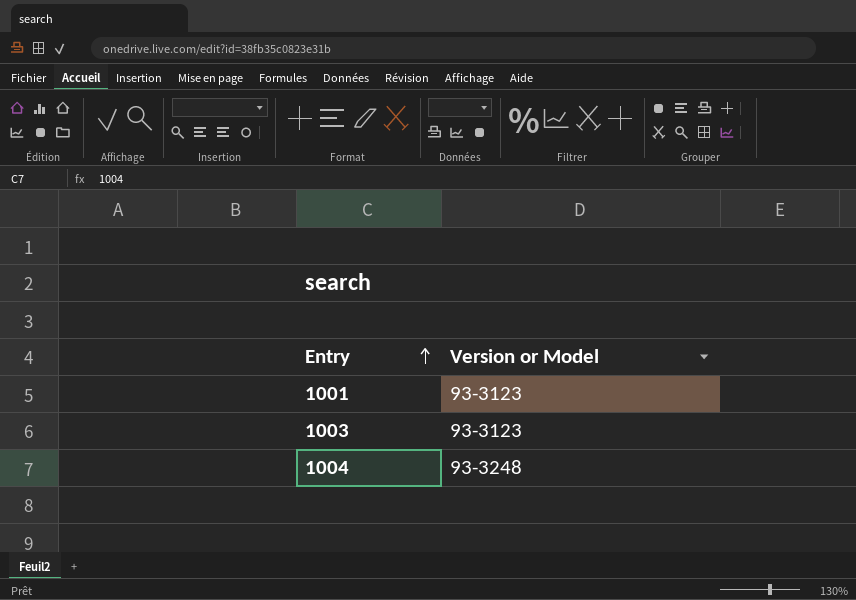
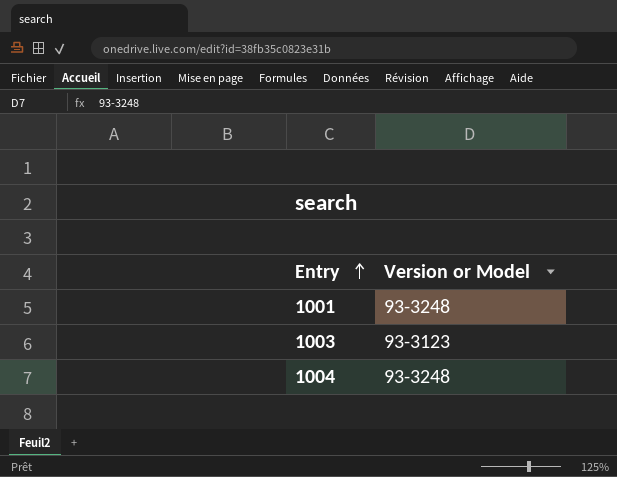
1001 | Version or Model: 93-3123 -> 93-3248

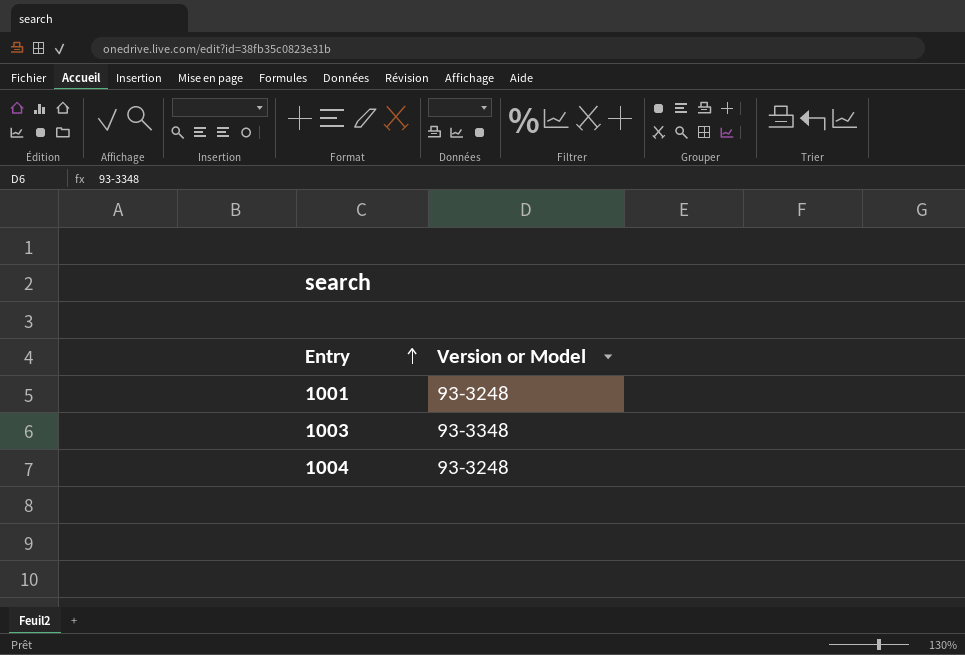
1003 | Version or Model: 93-3123 -> 93-3348

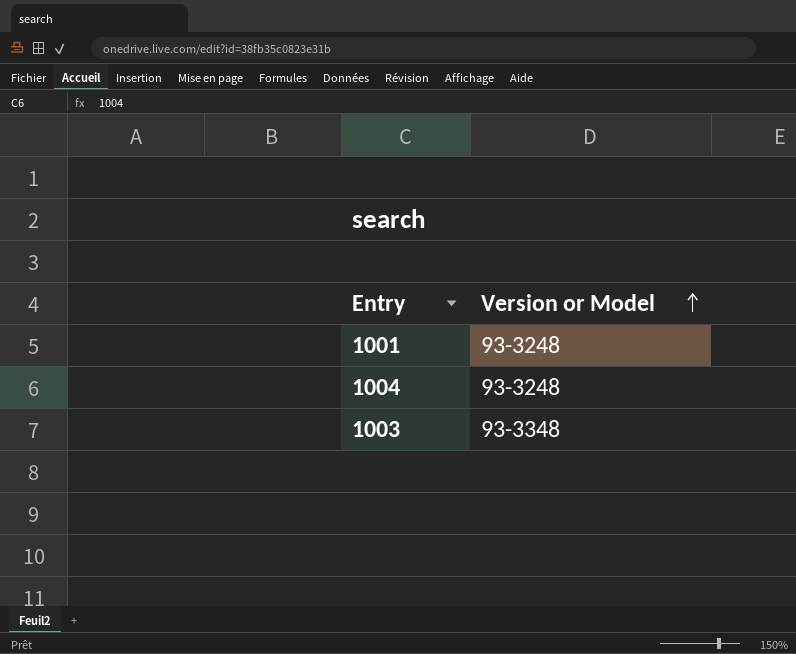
row order: Entry ascending -> Version or Model ascending

